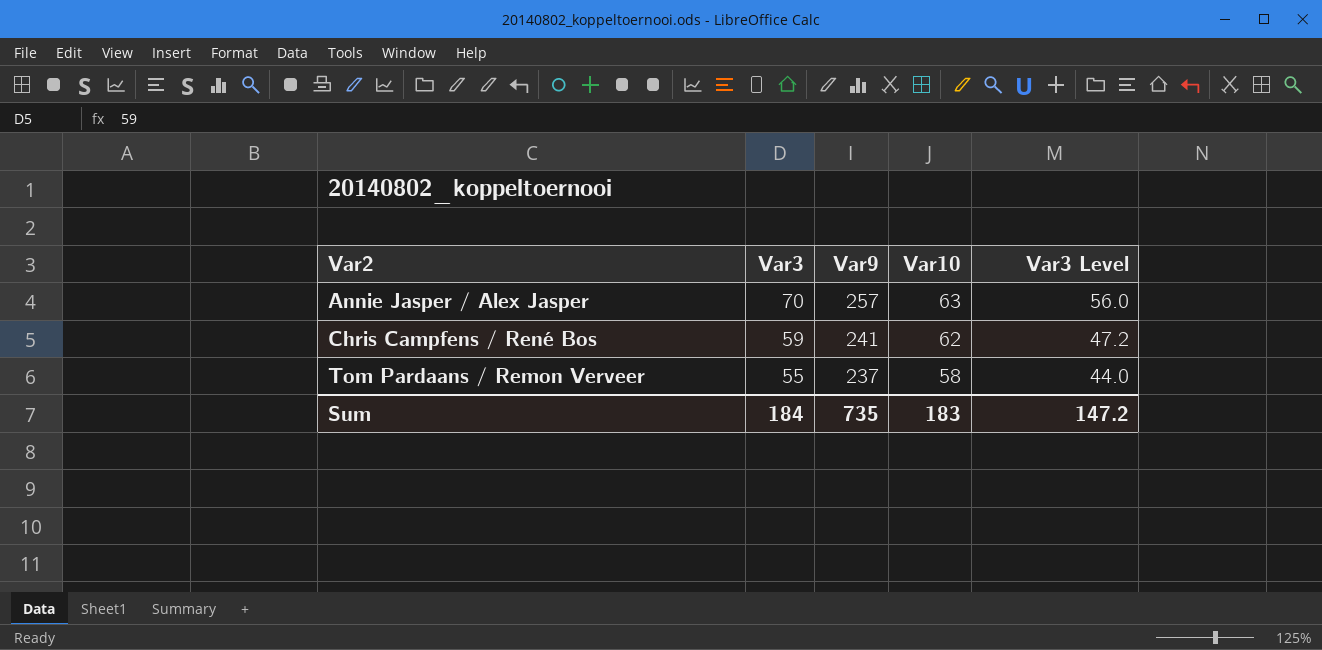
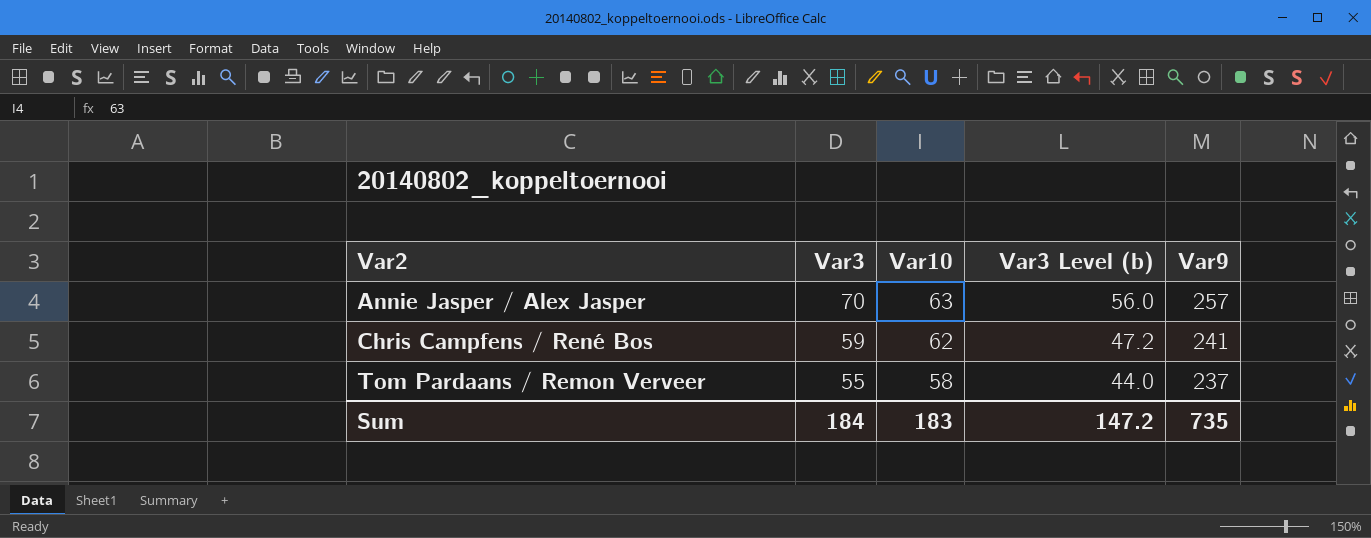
column name: Var3 Level -> Var3 Level (b)
column Var9 | position: 3 -> 5

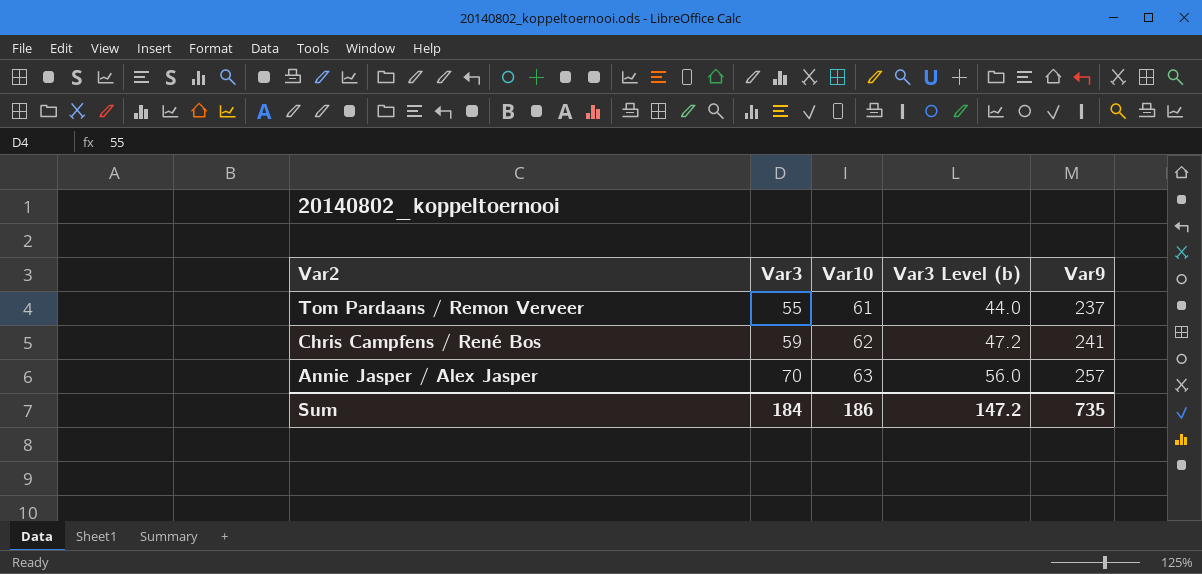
row order: Var2 ascending -> Var2 descending
Tom Pardaans / Remon Verveer | Var10: 58 -> 61
Sum | Var10: 183 -> 186

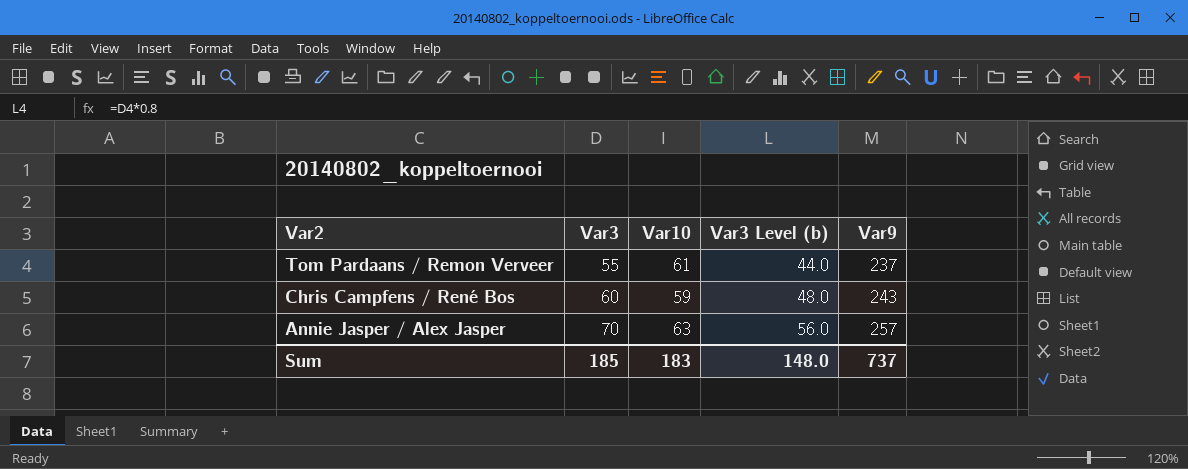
Chris Campfens / René Bos | Var3: 59 -> 60
Chris Campfens / René Bos | Var10: 62 -> 59
Chris Campfens / René Bos | Var3 Level (b): 47.2 -> 48.0
Chris Campfens / René Bos | Var9: 241 -> 243
Sum | Var3: 184 -> 185
Sum | Var10: 186 -> 183
Sum | Var3 Level (b): 147.2 -> 148.0
Sum | Var9: 735 -> 737

